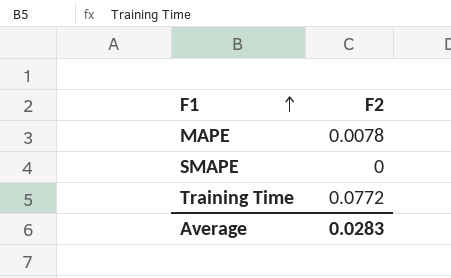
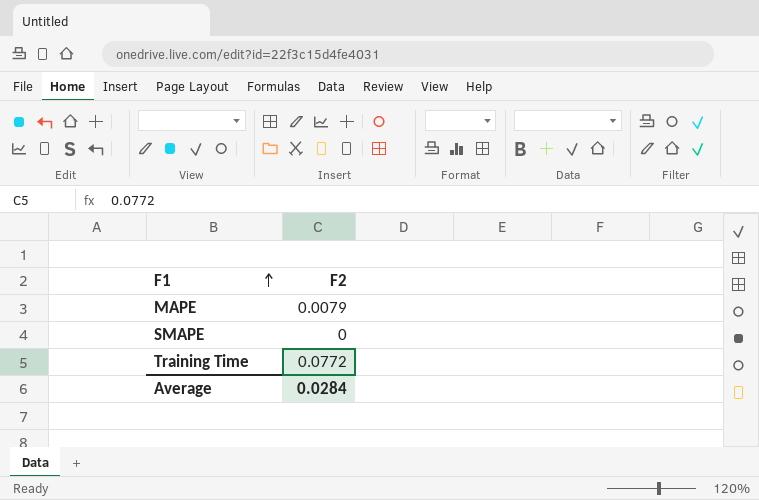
MAPE | F2: 0.0078 -> 0.0079
Average | F2: 0.0283 -> 0.0284

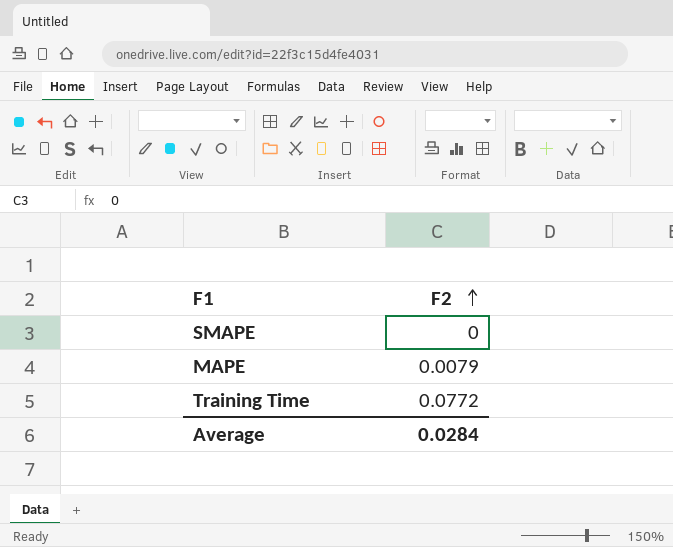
row order: F1 ascending -> F2 ascending

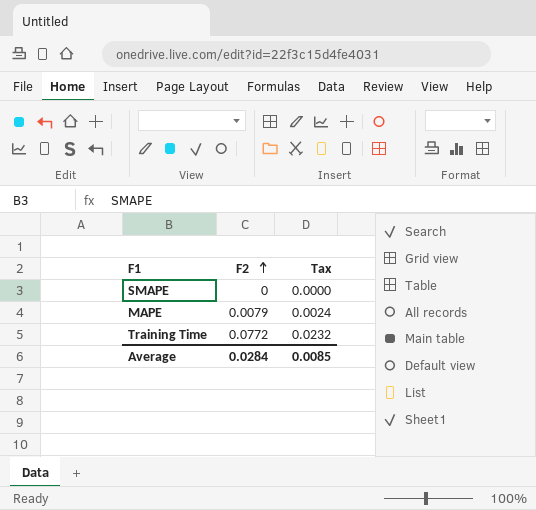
column Tax | formula: none -> [F2] * 0.3

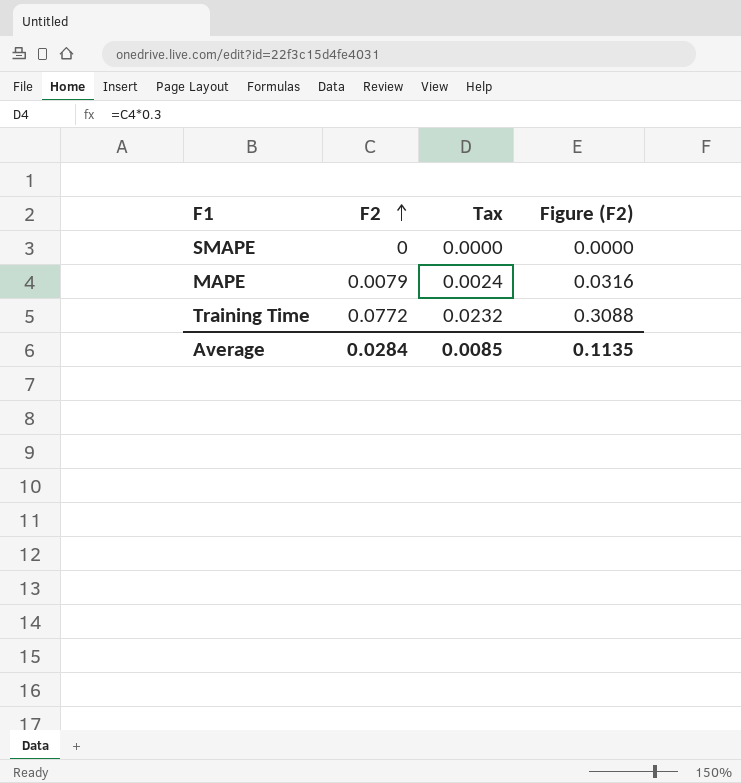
column Figure (F2) | formula: none -> [F2] * 4

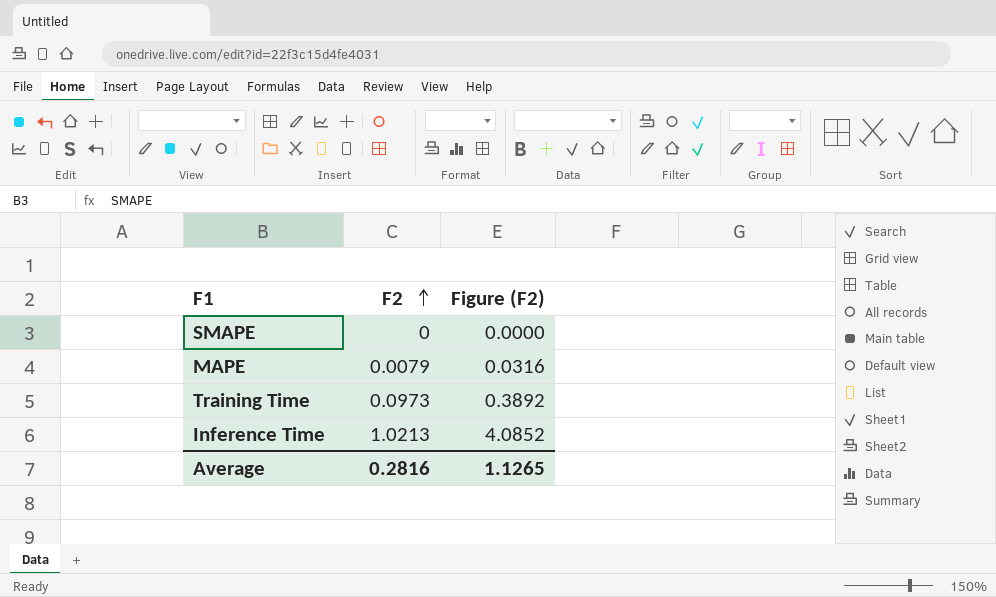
column Tax | formula: [F2] * 0.3 -> none
Training Time | F2: 0.0772 -> 0.0973
Training Time | Figure (F2): 0.3088 -> 0.3892
row Inference Time: none -> 1.0213 | 4.0852
Average | F2: 0.0284 -> 0.2816
Average | Figure (F2): 0.1135 -> 1.1265

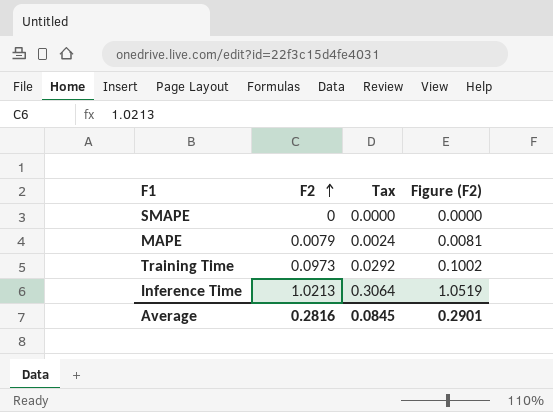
column Tax | formula: none -> [F2] * 0.3
column Figure (F2) | formula: [F2] * 4 -> [F2] * 1.03
Average | Figure (F2): 1.1265 -> 0.2901

